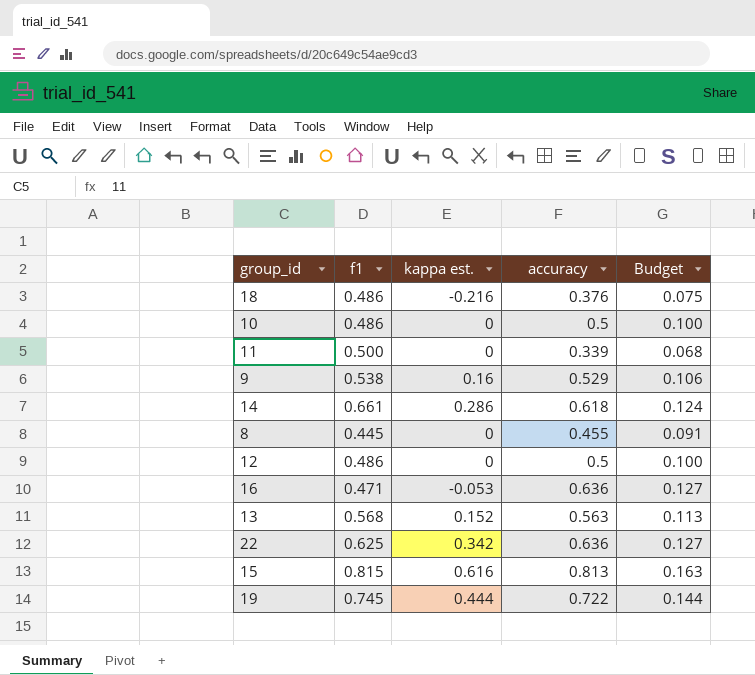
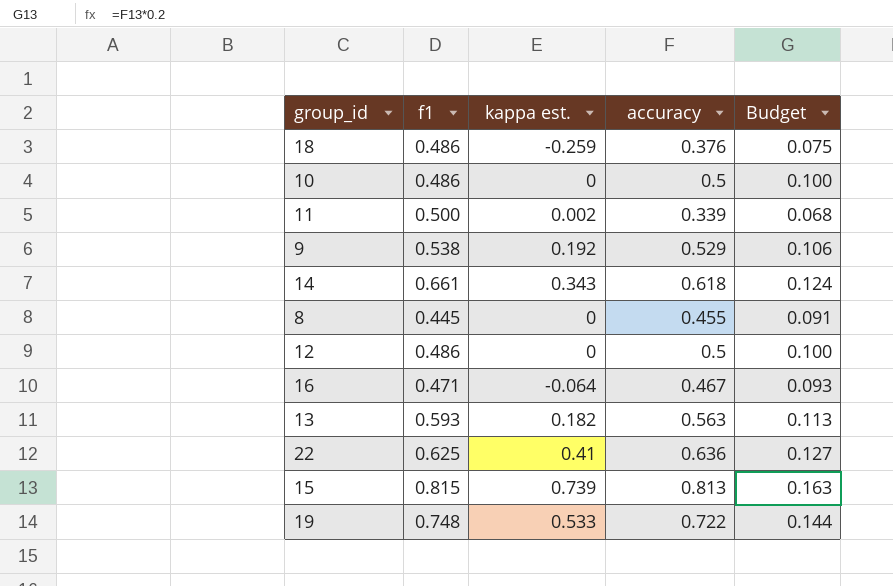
18 | kappa est.: -0.216 -> -0.259
11 | kappa est.: 0 -> 0.002
9 | kappa est.: 0.16 -> 0.192
14 | kappa est.: 0.286 -> 0.343
16 | kappa est.: -0.053 -> -0.064
16 | accuracy: 0.636 -> 0.467
16 | Budget: 0.127 -> 0.093
13 | f1: 0.568 -> 0.593
13 | kappa est.: 0.152 -> 0.182
22 | kappa est.: 0.342 -> 0.41
15 | kappa est.: 0.616 -> 0.739
19 | f1: 0.745 -> 0.748
19 | kappa est.: 0.444 -> 0.533

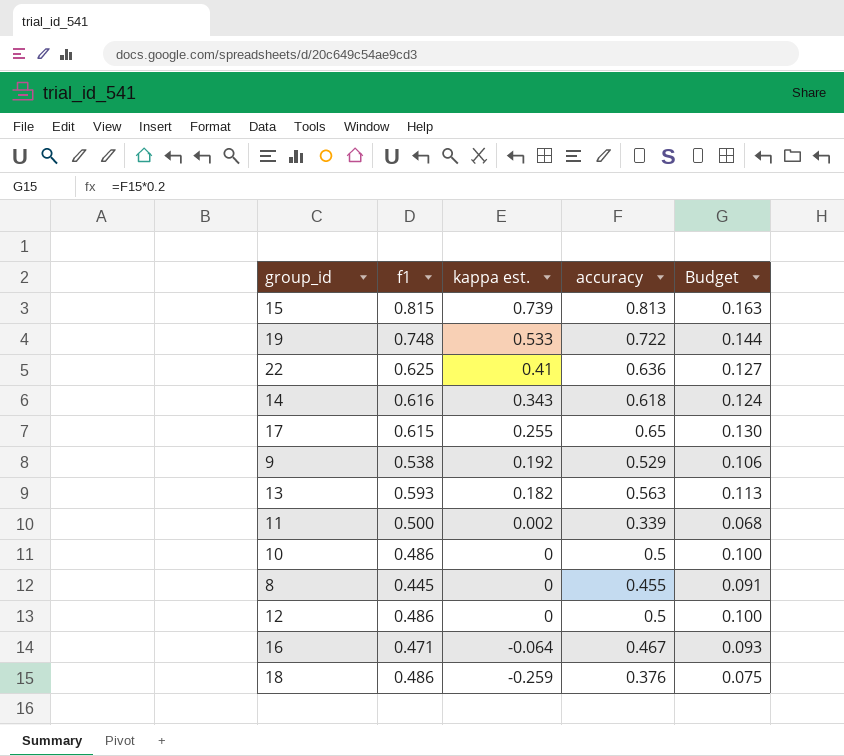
row order: none -> kappa est. descending
14 | f1: 0.661 -> 0.616
row 17: none -> 0.615 | 0.255 | 0.65 | 0.130

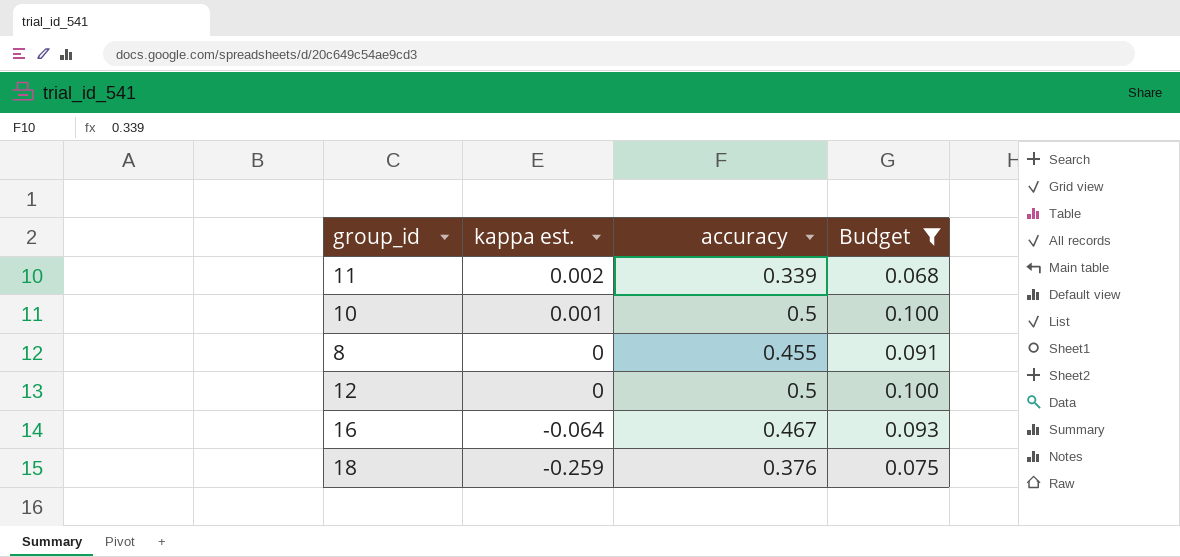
filter: none -> Budget <= 0.100
column f1 | position: 2 -> none
10 | kappa est.: 0 -> 0.001

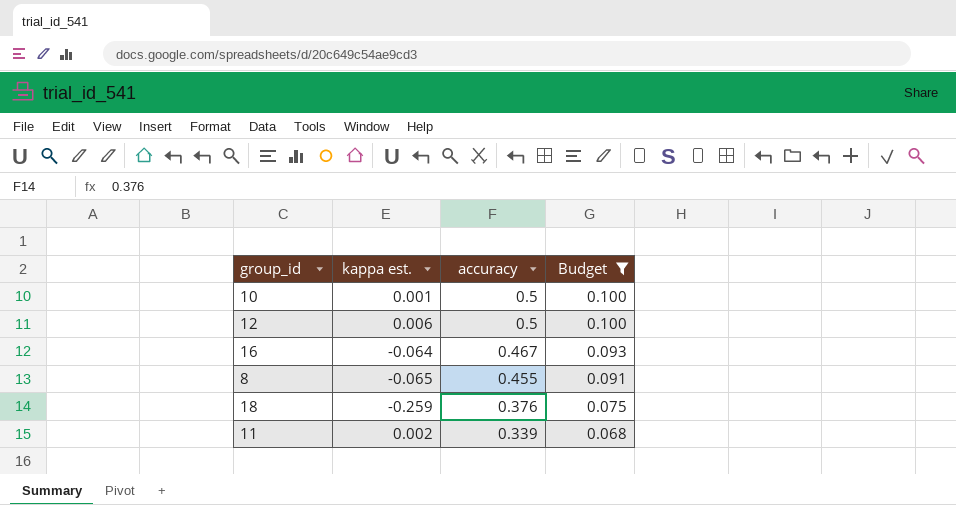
row order: kappa est. descending -> accuracy descending
12 | kappa est.: 0 -> 0.006
8 | kappa est.: 0 -> -0.065

